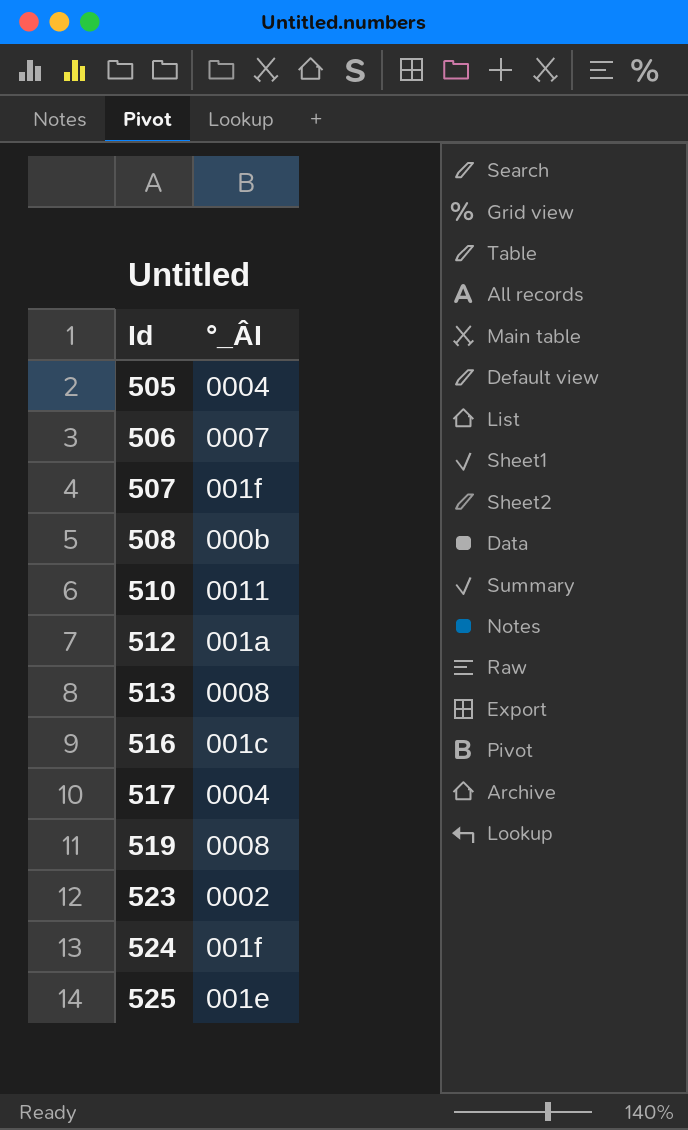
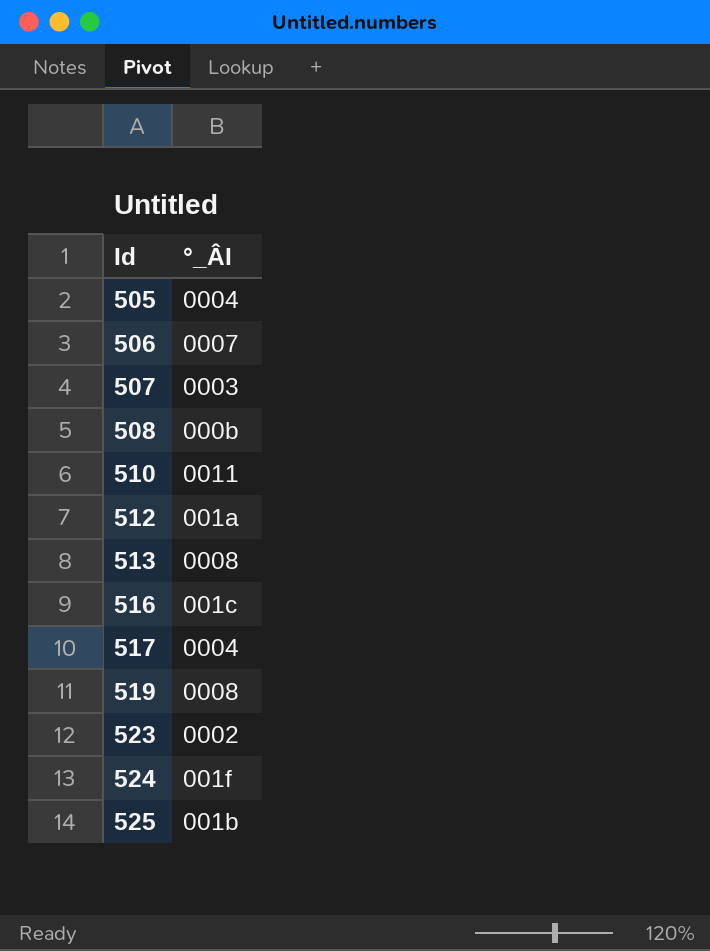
507 | °_ÂI: 001f -> 0003
525 | °_ÂI: 001e -> 001b

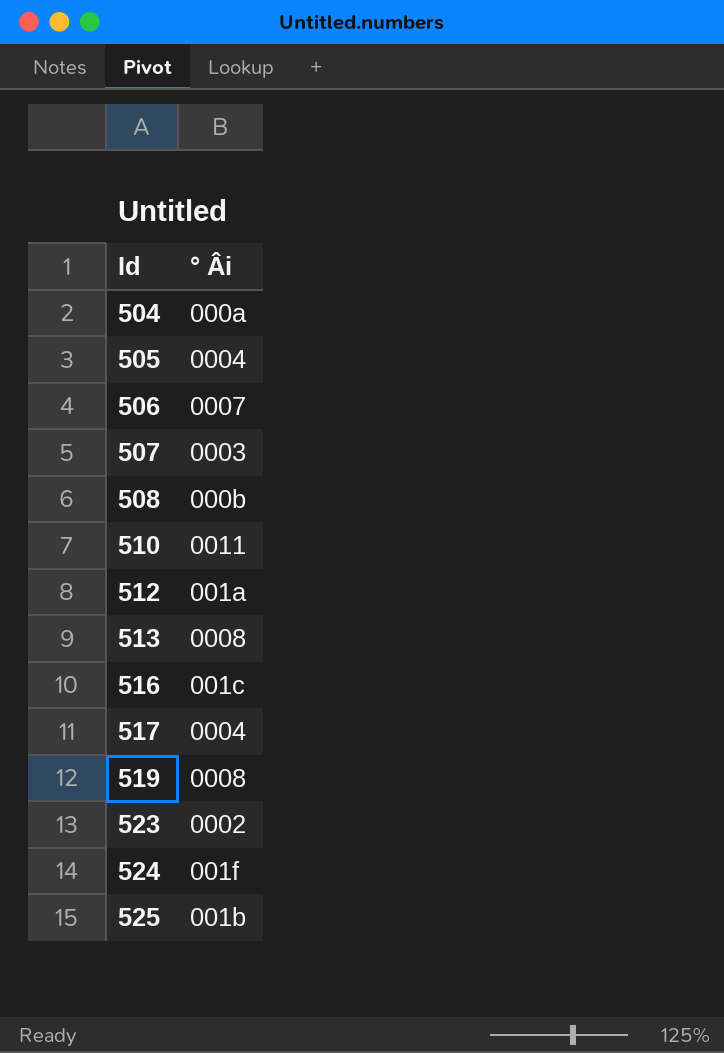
column name: °_ÂI -> ° Âi
row 504: none -> 000a

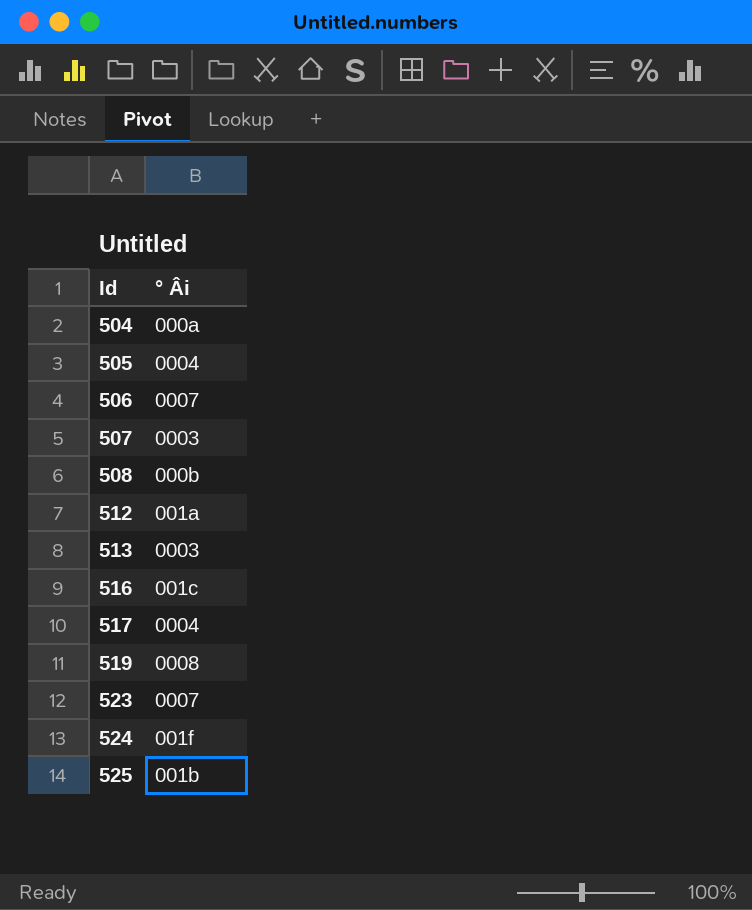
row 510: 0011 -> none
513 | ° Âi: 0008 -> 0003
523 | ° Âi: 0002 -> 0007

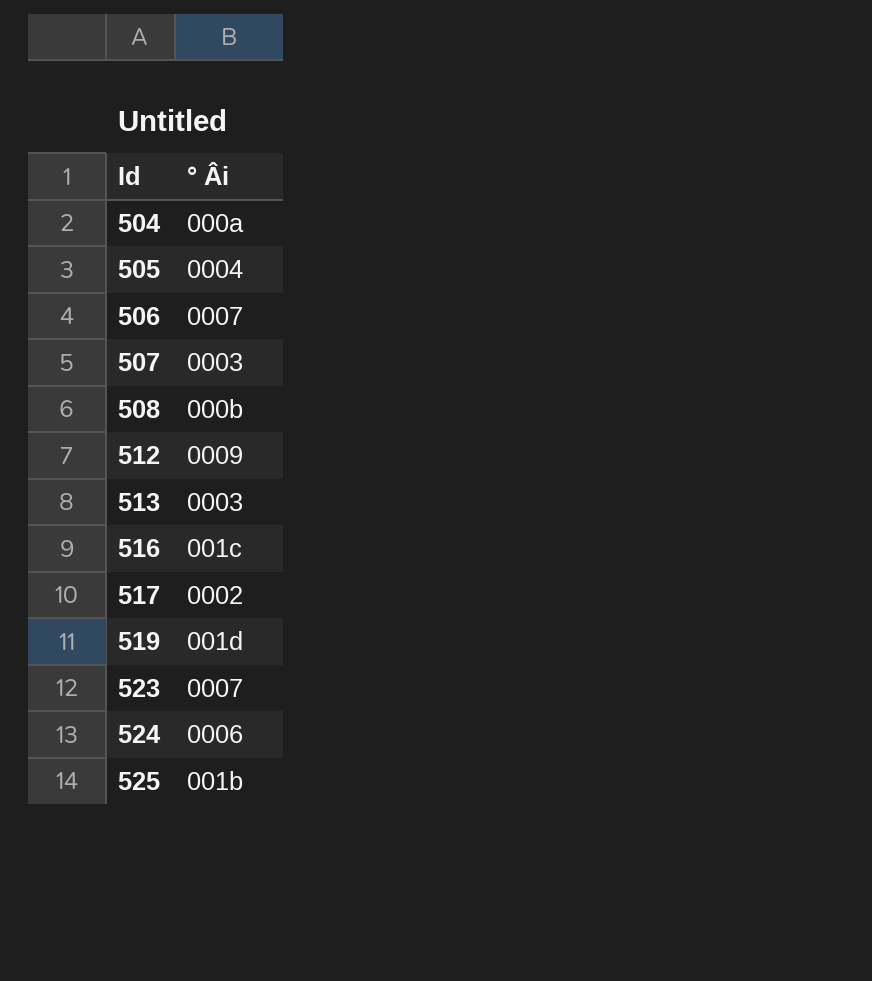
512 | ° Âi: 001a -> 0009
517 | ° Âi: 0004 -> 0002
519 | ° Âi: 0008 -> 001d
524 | ° Âi: 001f -> 0006

